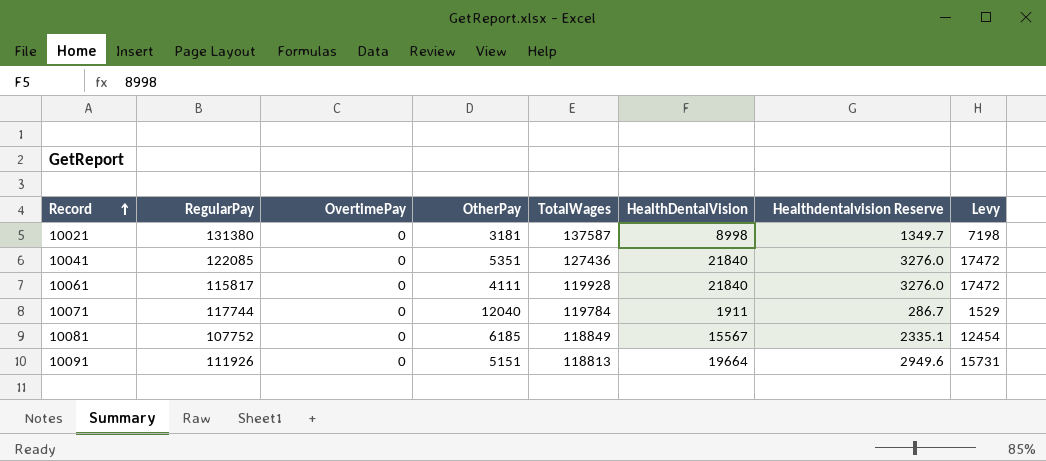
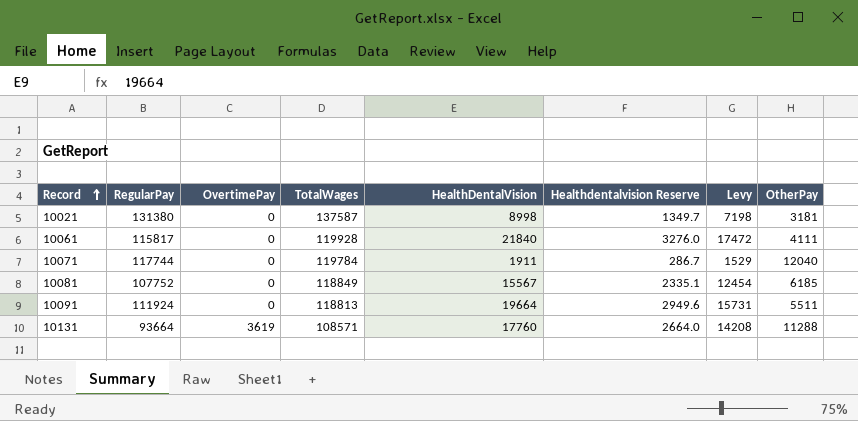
column OtherPay | position: 4 -> 8
row 10041: 122085 | 0 | 5351 | 127436 | 21840 | 3276.0 | 17472 -> none
10091 | RegularPay: 111926 -> 111924
10091 | OtherPay: 5151 -> 5511
row 10131: none -> 93664 | 3619 | 108571 | 17760 | 2664.0 | 14208 | 11288

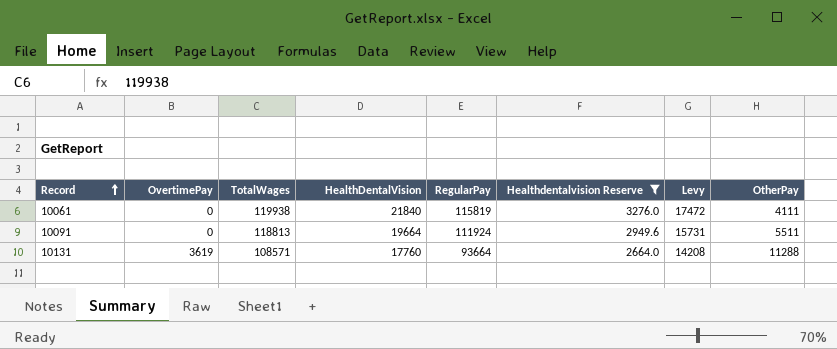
filter: none -> Healthdentalvision Reserve >= 2664.0
column RegularPay | position: 2 -> 5
10061 | TotalWages: 119928 -> 119938
10061 | RegularPay: 115817 -> 115819

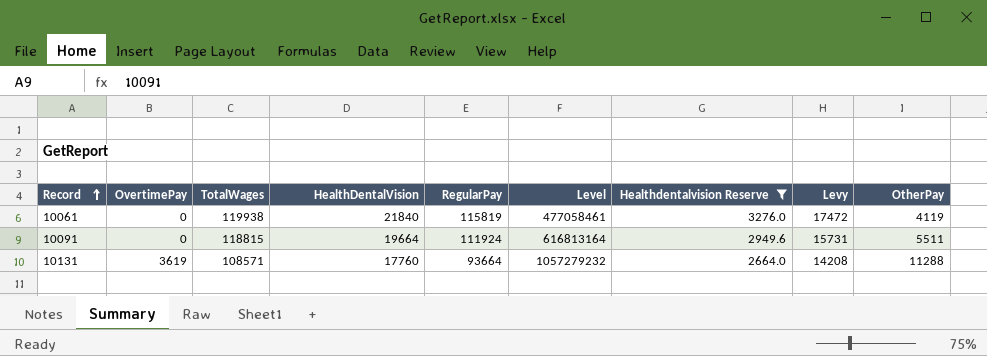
column Level | formula: none -> [RegularPay] * [OtherPay]
10061 | OtherPay: 4111 -> 4119
10091 | TotalWages: 118813 -> 118815

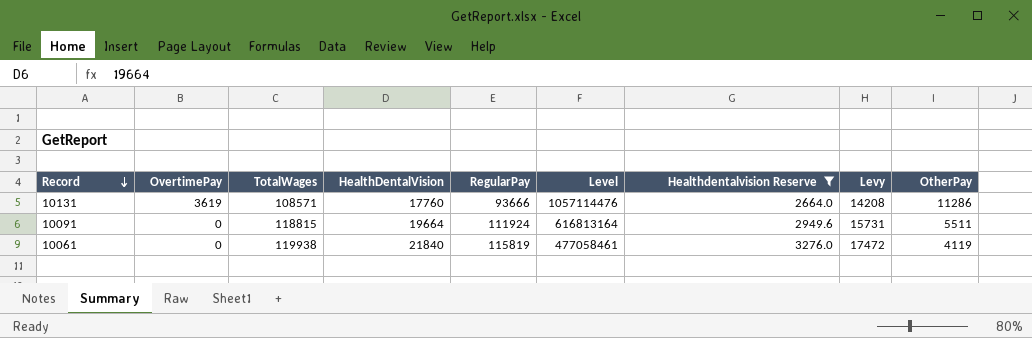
row order: Record ascending -> Record descending
10131 | RegularPay: 93664 -> 93666
10131 | Level: 1057279232 -> 1057114476
10131 | OtherPay: 11288 -> 11286

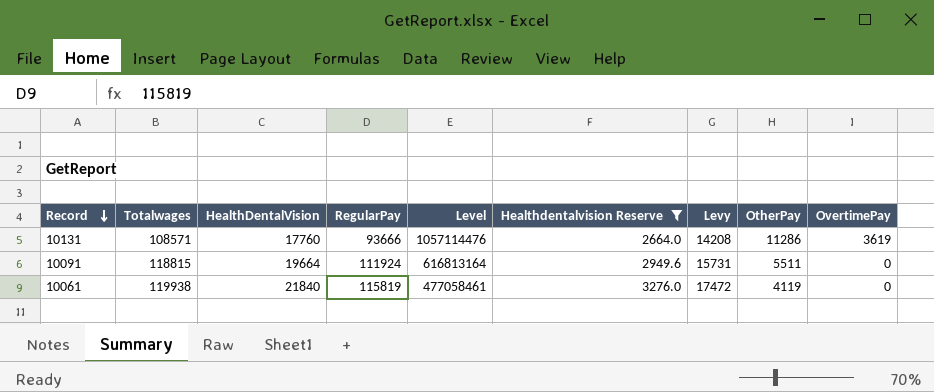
column name: TotalWages -> Totalwages
column OvertimePay | position: 2 -> 9

